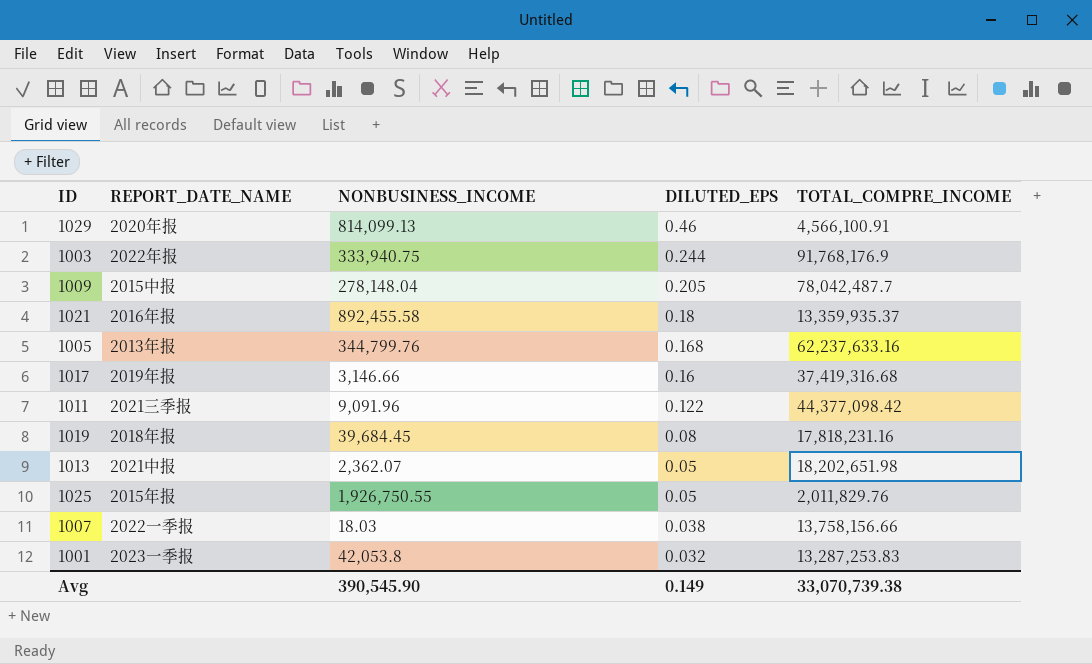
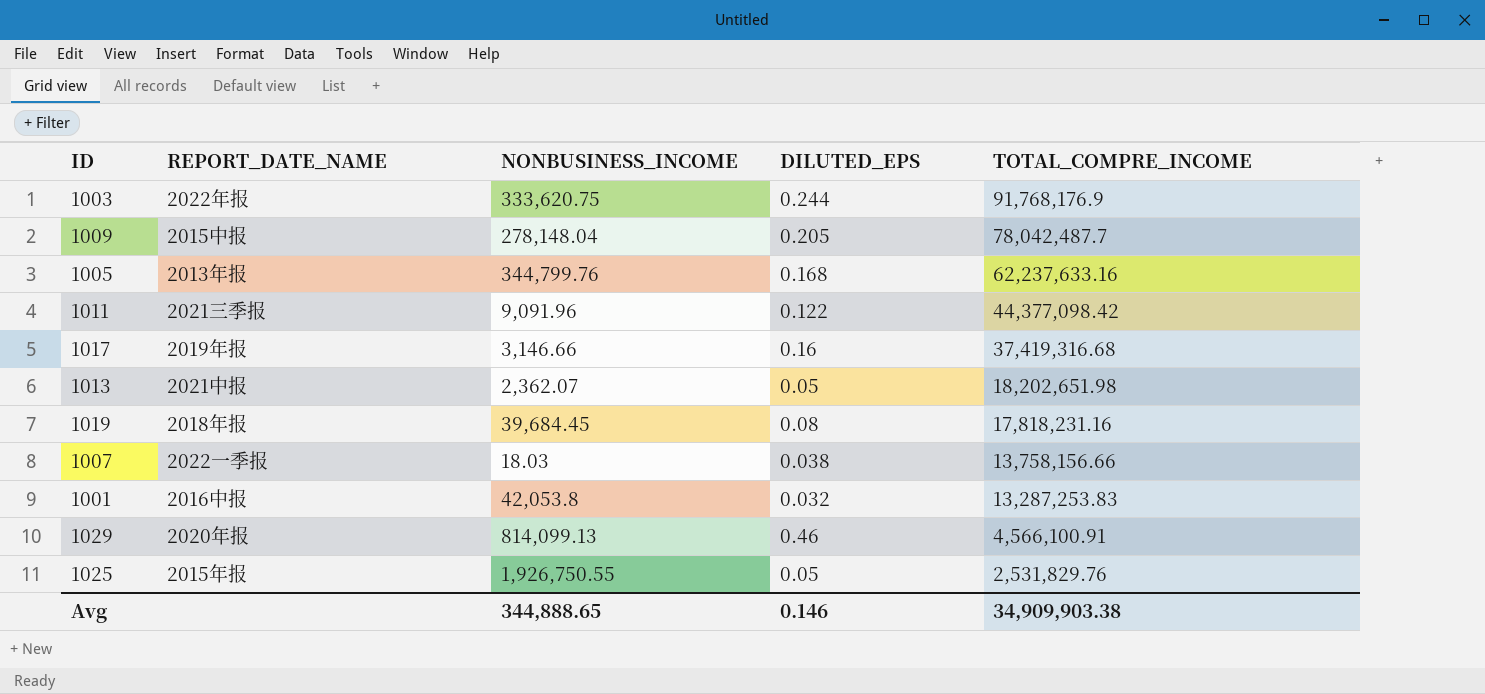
row order: DILUTED_EPS descending -> TOTAL_COMPRE_INCOME descending
row 1021: 2016年报 | 892,455.58 | 0.18 | 13,359,935.37 -> none
1003 | NONBUSINESS_INCOME: 333,940.75 -> 333,620.75
1001 | REPORT_DATE_NAME: 2023一季报 -> 2016中报
1025 | TOTAL_COMPRE_INCOME: 2,011,829.76 -> 2,531,829.76
Avg | NONBUSINESS_INCOME: 390,545.90 -> 344,888.65
Avg | DILUTED_EPS: 0.149 -> 0.146
Avg | TOTAL_COMPRE_INCOME: 33,070,739.38 -> 34,909,903.38

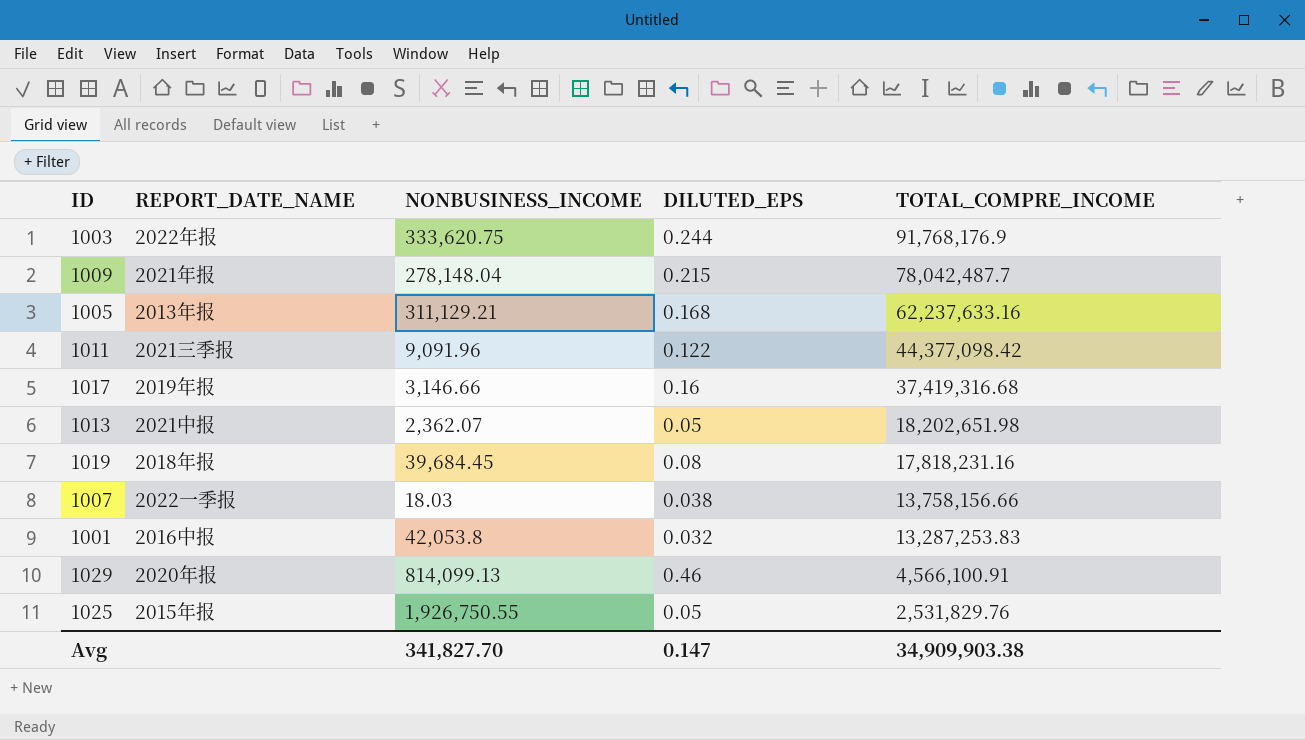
1009 | REPORT_DATE_NAME: 2015中报 -> 2021年报
1009 | DILUTED_EPS: 0.205 -> 0.215
1005 | NONBUSINESS_INCOME: 344,799.76 -> 311,129.21
Avg | NONBUSINESS_INCOME: 344,888.65 -> 341,827.70
Avg | DILUTED_EPS: 0.146 -> 0.147

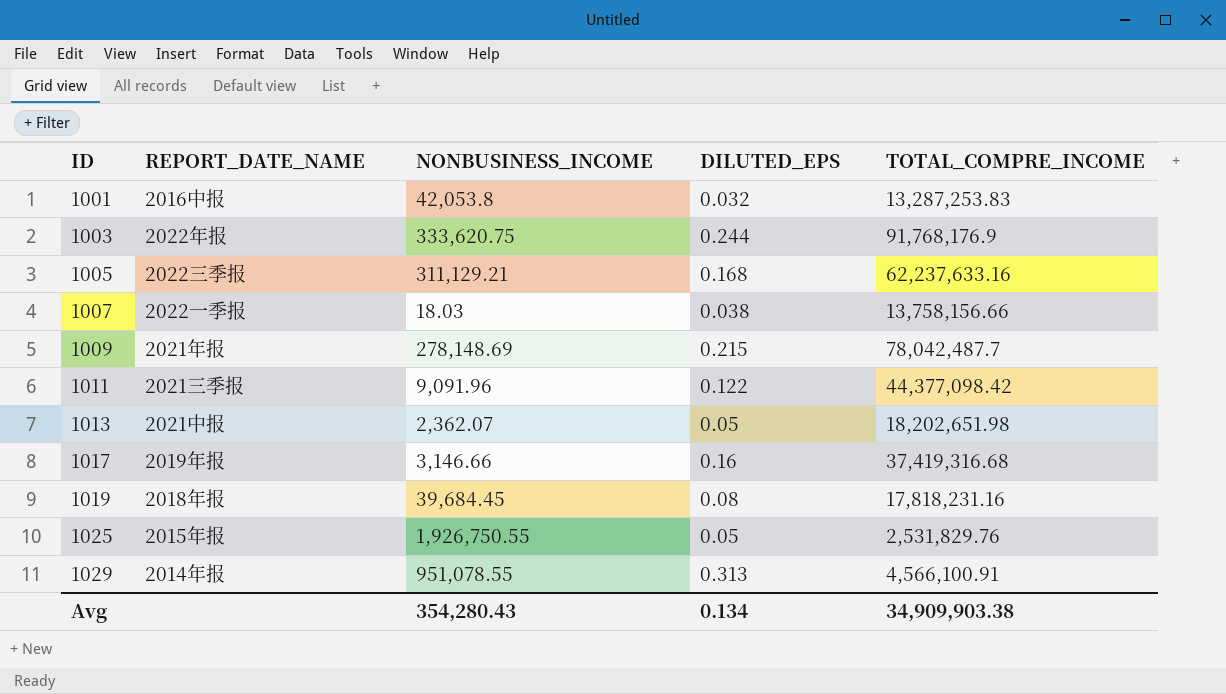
row order: TOTAL_COMPRE_INCOME descending -> ID ascending
1005 | REPORT_DATE_NAME: 2013年报 -> 2022三季报
1009 | NONBUSINESS_INCOME: 278,148.04 -> 278,148.69
1029 | REPORT_DATE_NAME: 2020年报 -> 2014年报
1029 | NONBUSINESS_INCOME: 814,099.13 -> 951,078.55
1029 | DILUTED_EPS: 0.46 -> 0.313
Avg | NONBUSINESS_INCOME: 341,827.70 -> 354,280.43
Avg | DILUTED_EPS: 0.147 -> 0.134

